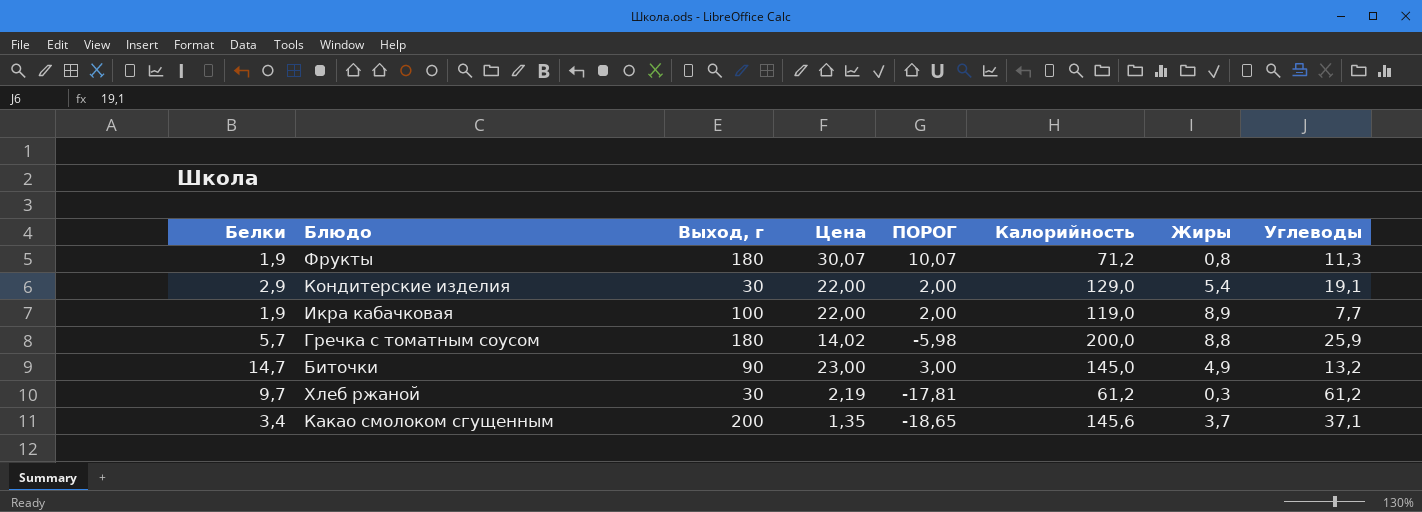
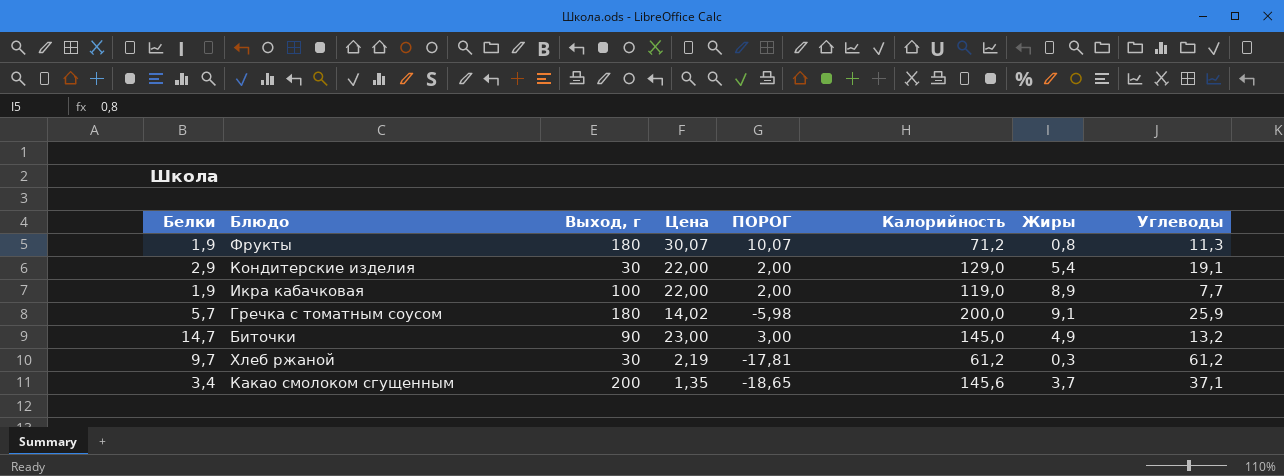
Гречка с томатным соусом | Жиры: 8,8 -> 9,1

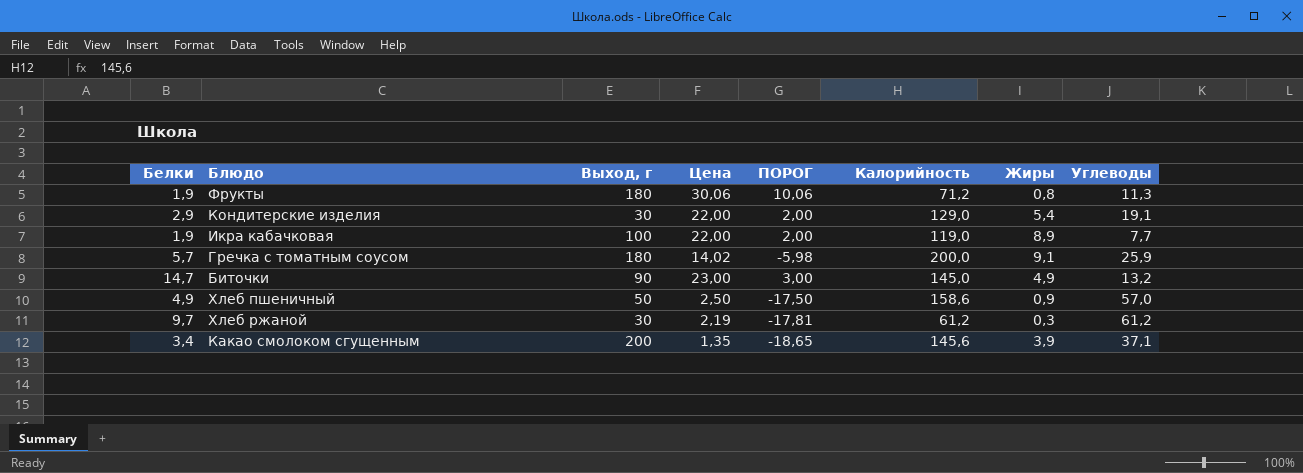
Фрукты | Цена: 30,07 -> 30,06
Фрукты | ПОРОГ: 10,07 -> 10,06
row Хлеб пшеничный: none -> 4,9 | 50 | 2,50 | -17,50 | 158,6 | 0,9 | 57,0
Какао смолоком сгущенным | Жиры: 3,7 -> 3,9

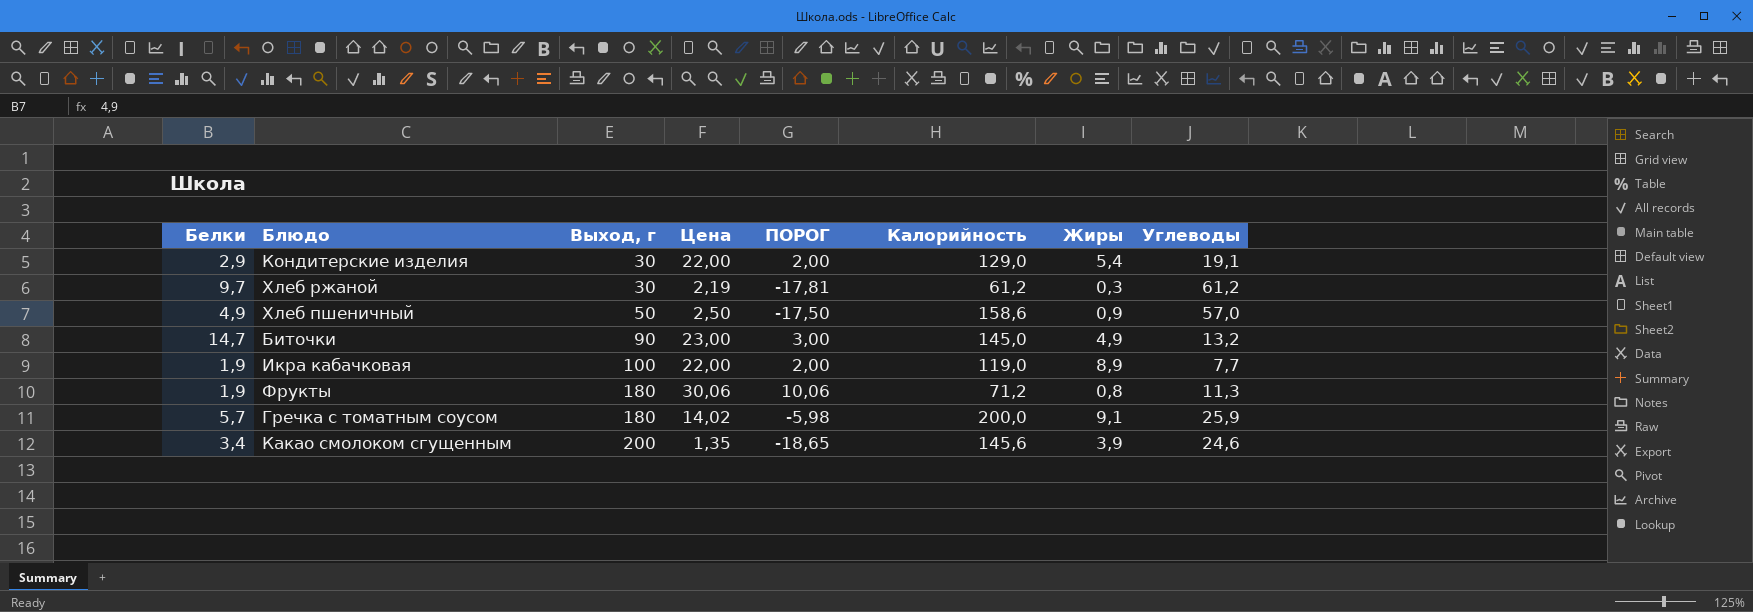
row order: none -> Выход, г ascending
Какао смолоком сгущенным | Углеводы: 37,1 -> 24,6

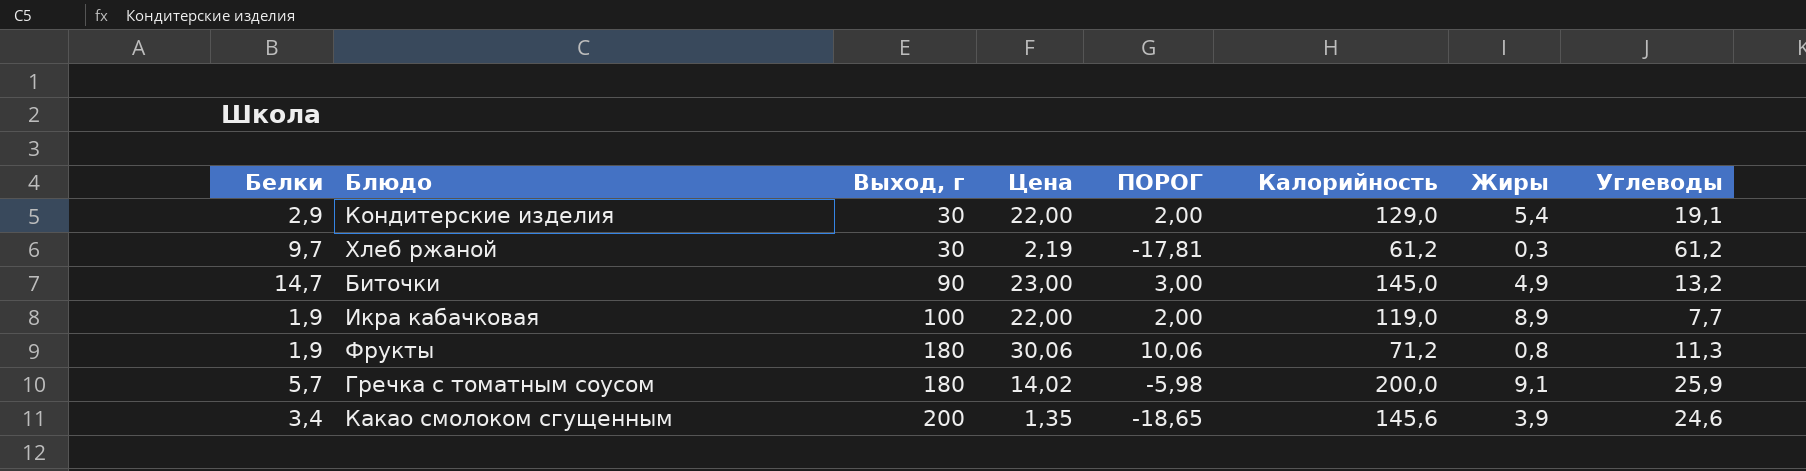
row Хлеб пшеничный: 4,9 | 50 | 2,50 | -17,50 | 158,6 | 0,9 | 57,0 -> none

